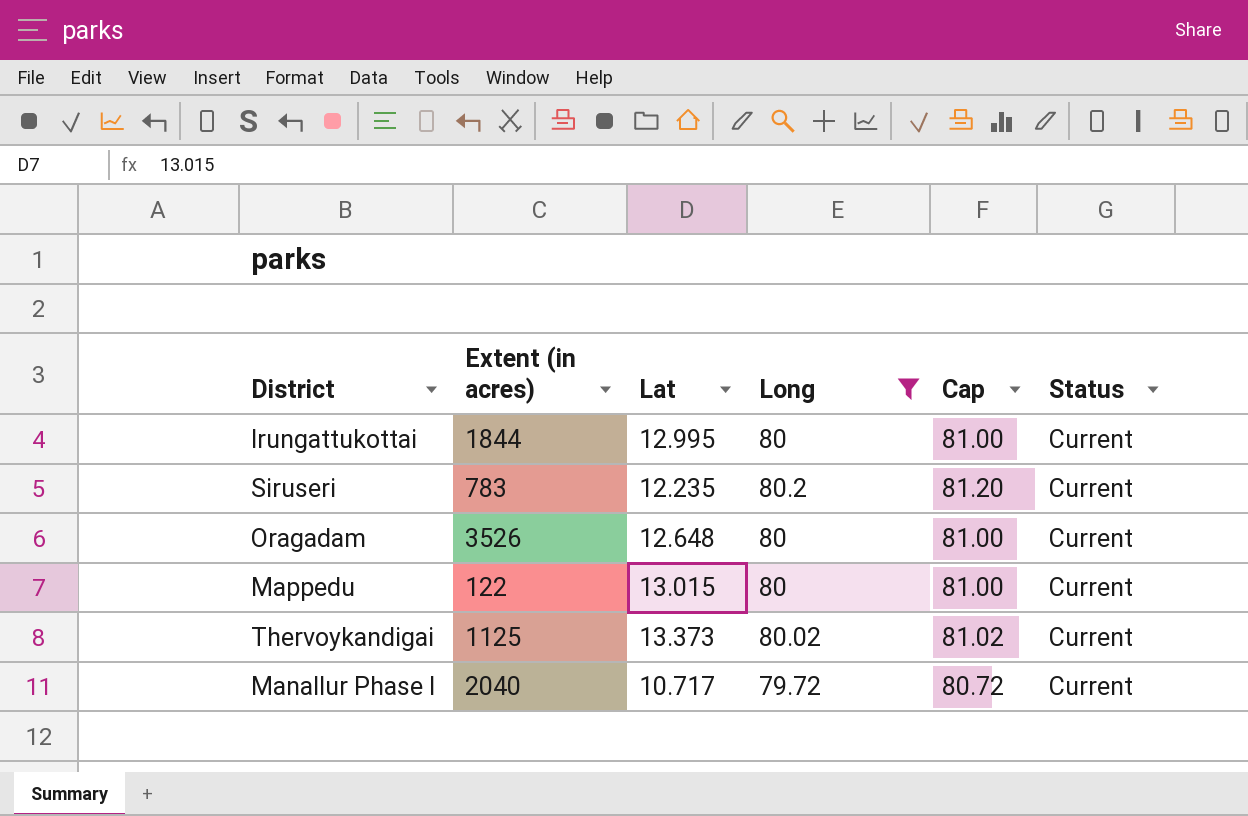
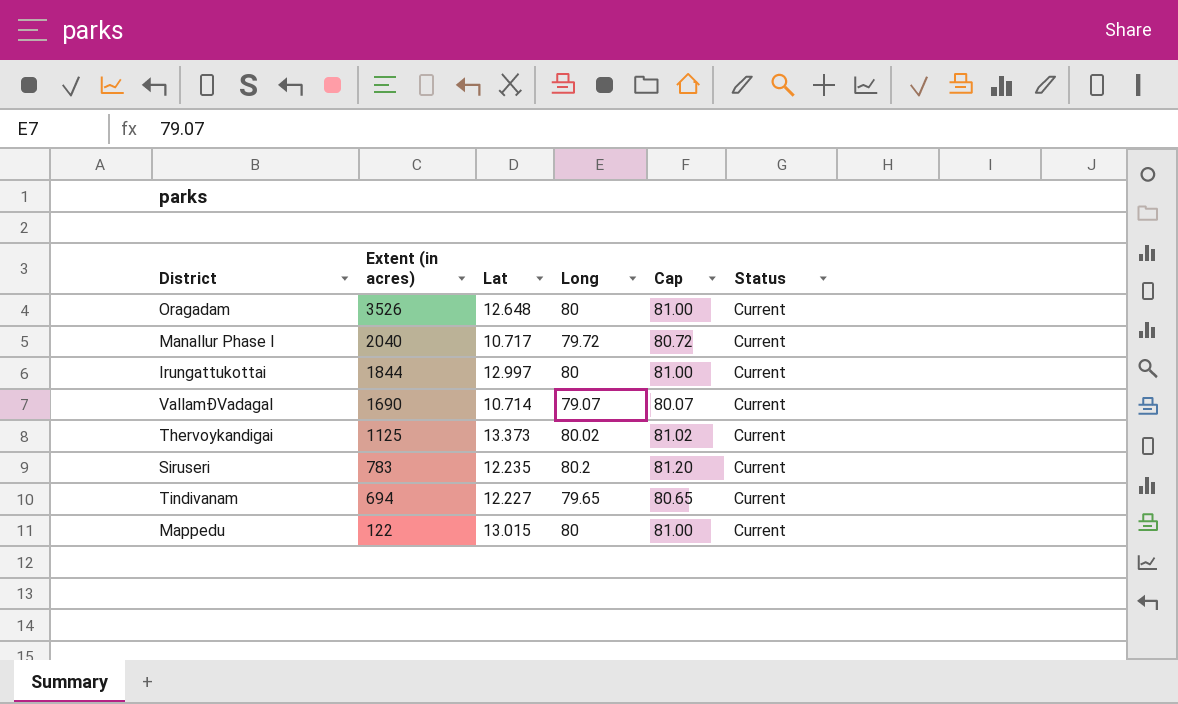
filter: Long >= 79.72 -> none
row order: none -> Extent (in acres) descending
Irungattukottai | Lat: 12.995 -> 12.997

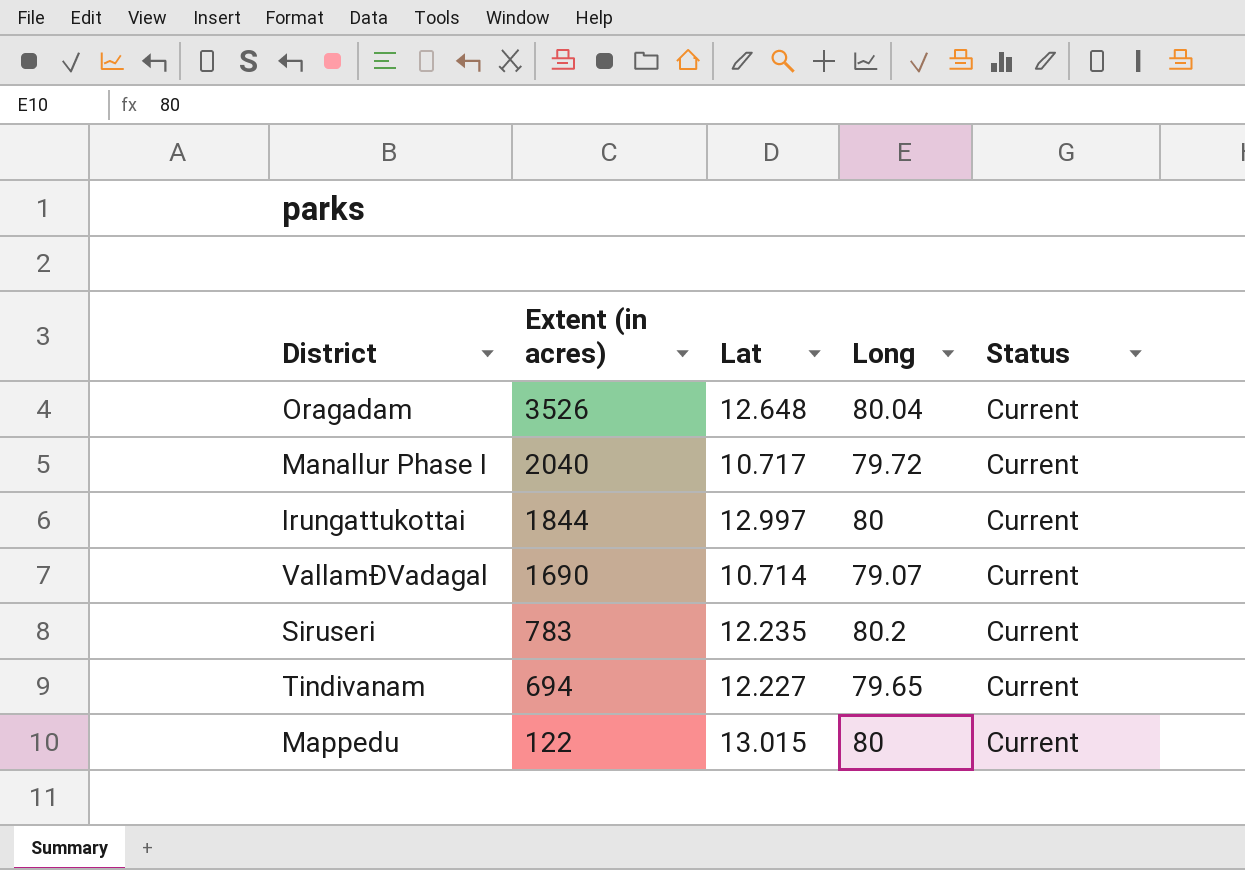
column Cap | formula: [Long] + 1 -> none
row Thervoykandigai: 1125 | 13.373 | 80.02 | 81.02 | Current -> none
Oragadam | Long: 80 -> 80.04

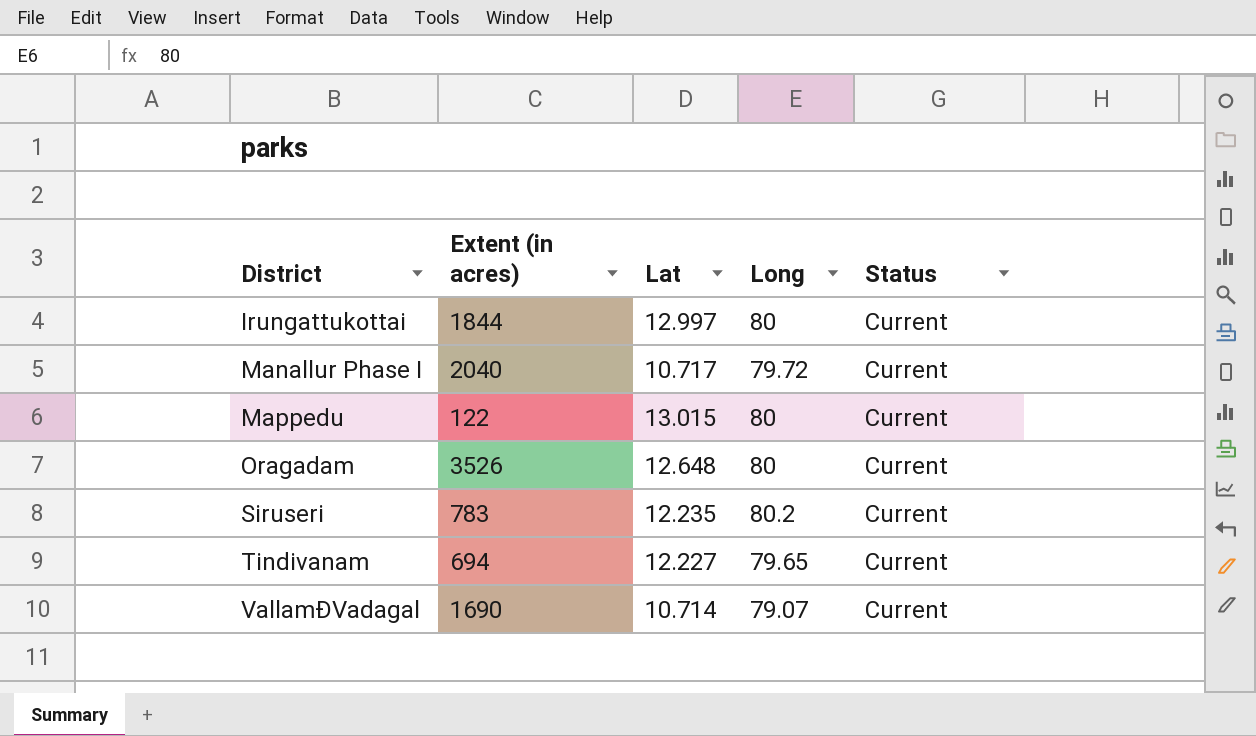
row order: Extent (in acres) descending -> District ascending
Oragadam | Long: 80.04 -> 80

